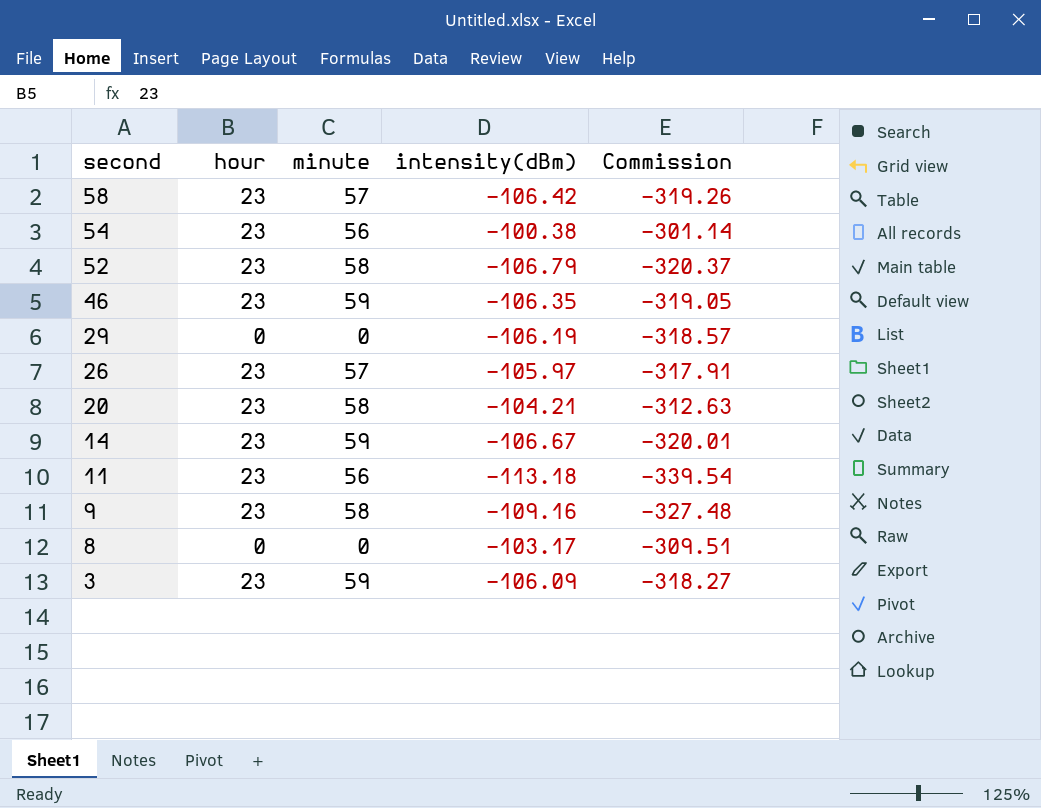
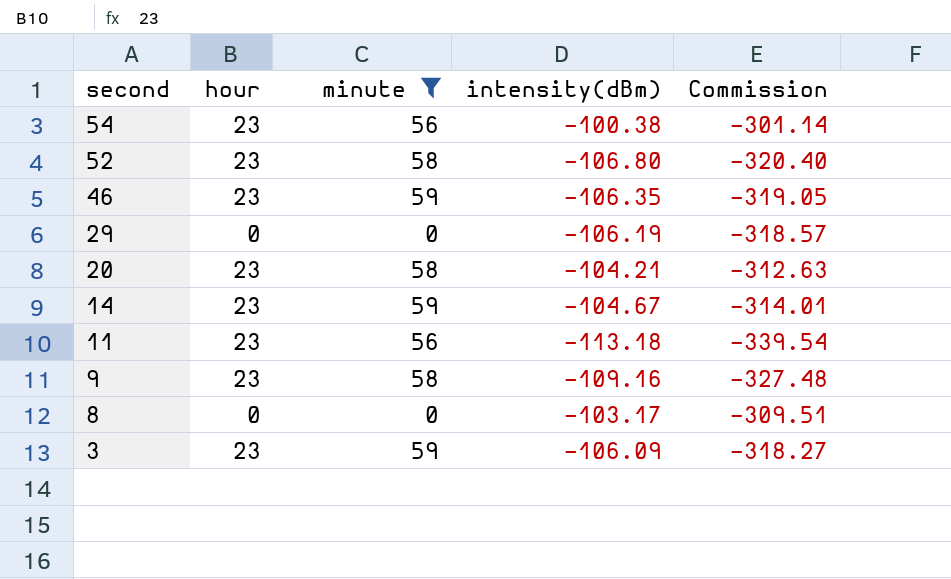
filter: none -> minute != 57
52 | intensity(dBm): -106.79 -> -106.80
52 | Commission: -320.37 -> -320.40
14 | intensity(dBm): -106.67 -> -104.67
14 | Commission: -320.01 -> -314.01

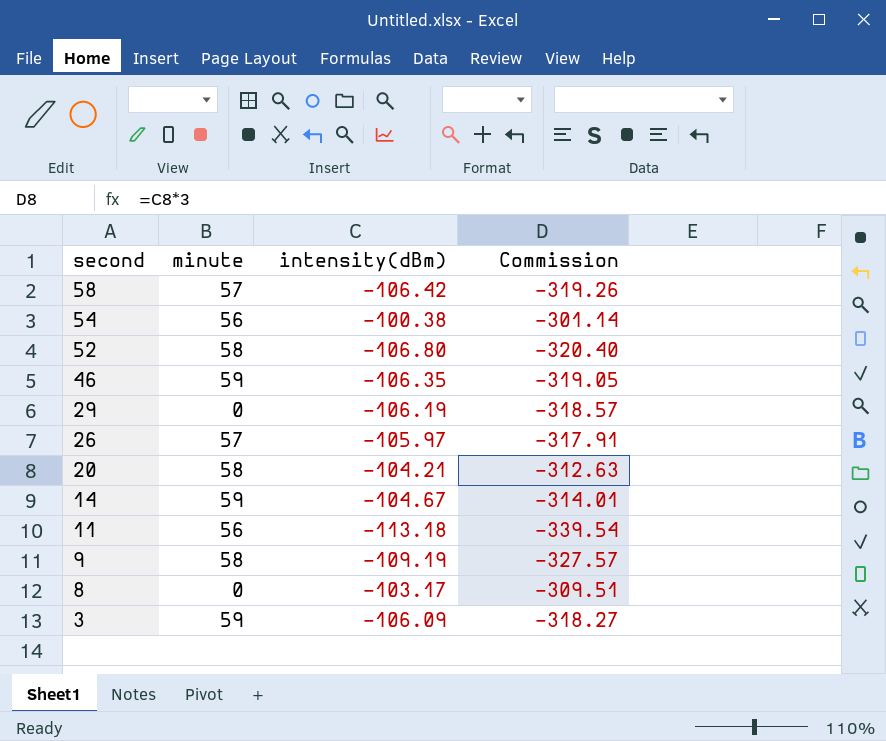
filter: minute != 57 -> none
column hour | position: 2 -> none
9 | intensity(dBm): -109.16 -> -109.19
9 | Commission: -327.48 -> -327.57

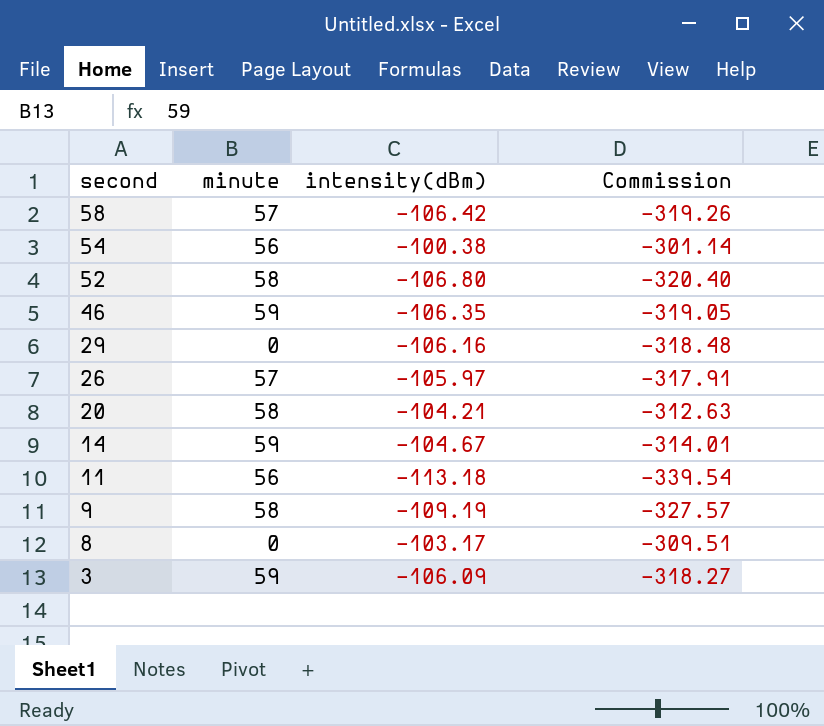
29 | intensity(dBm): -106.19 -> -106.16
29 | Commission: -318.57 -> -318.48

